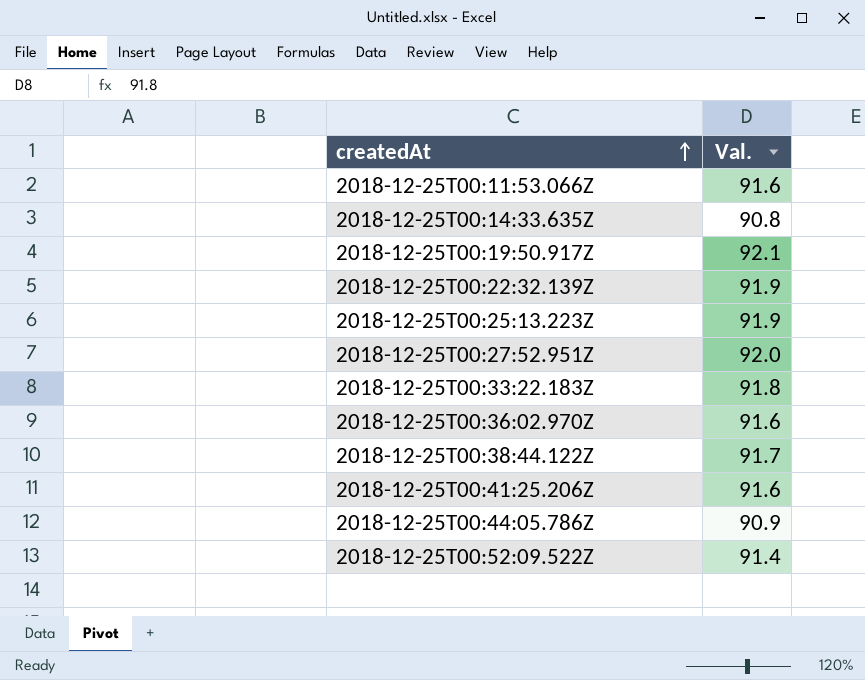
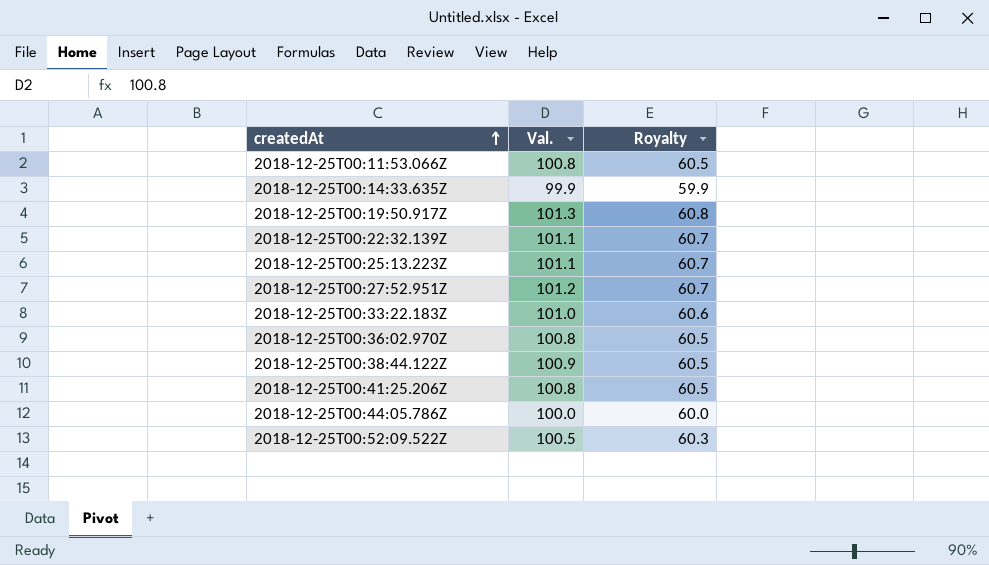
column Royalty | formula: none -> [Val.] * 0.6
2018-12-25T00:11:53.066Z | Val.: 91.6 -> 100.8
2018-12-25T00:14:33.635Z | Val.: 90.8 -> 99.9
2018-12-25T00:19:50.917Z | Val.: 92.1 -> 101.3
2018-12-25T00:22:32.139Z | Val.: 91.9 -> 101.1
2018-12-25T00:25:13.223Z | Val.: 91.9 -> 101.1
2018-12-25T00:27:52.951Z | Val.: 92.0 -> 101.2
2018-12-25T00:33:22.183Z | Val.: 91.8 -> 101.0
2018-12-25T00:36:02.970Z | Val.: 91.6 -> 100.8
2018-12-25T00:38:44.122Z | Val.: 91.7 -> 100.9
2018-12-25T00:41:25.206Z | Val.: 91.6 -> 100.8
2018-12-25T00:44:05.786Z | Val.: 90.9 -> 100.0
2018-12-25T00:52:09.522Z | Val.: 91.4 -> 100.5

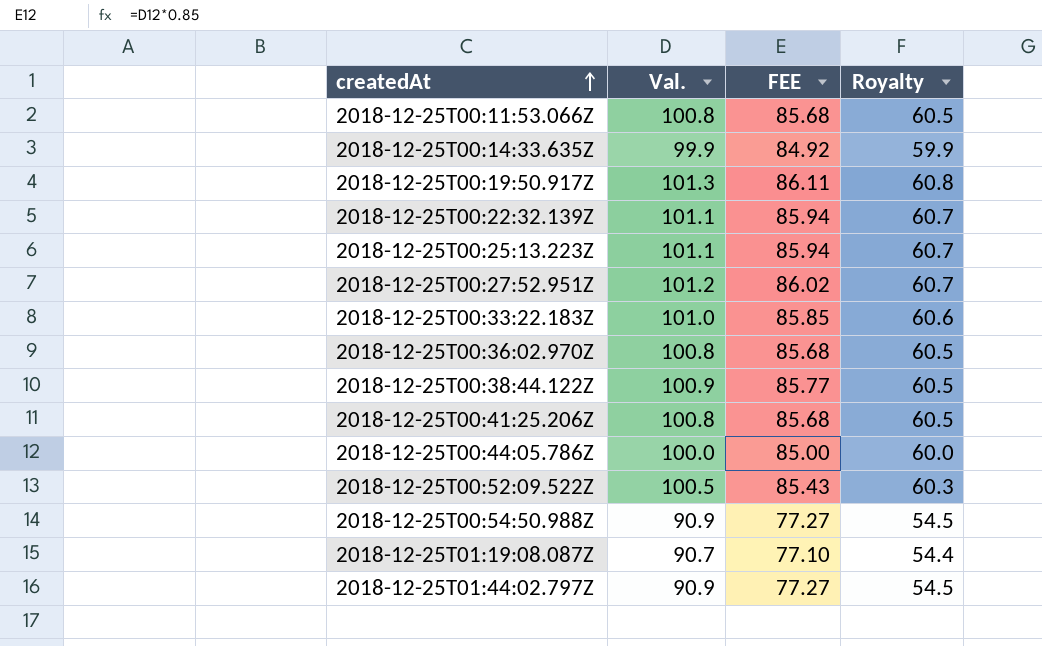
column FEE | formula: none -> [Val.] * 0.85
row 2018-12-25T00:54:50.988Z: none -> 90.9 | 77.27 | 54.5
row 2018-12-25T01:19:08.087Z: none -> 90.7 | 77.10 | 54.4
row 2018-12-25T01:44:02.797Z: none -> 90.9 | 77.27 | 54.5

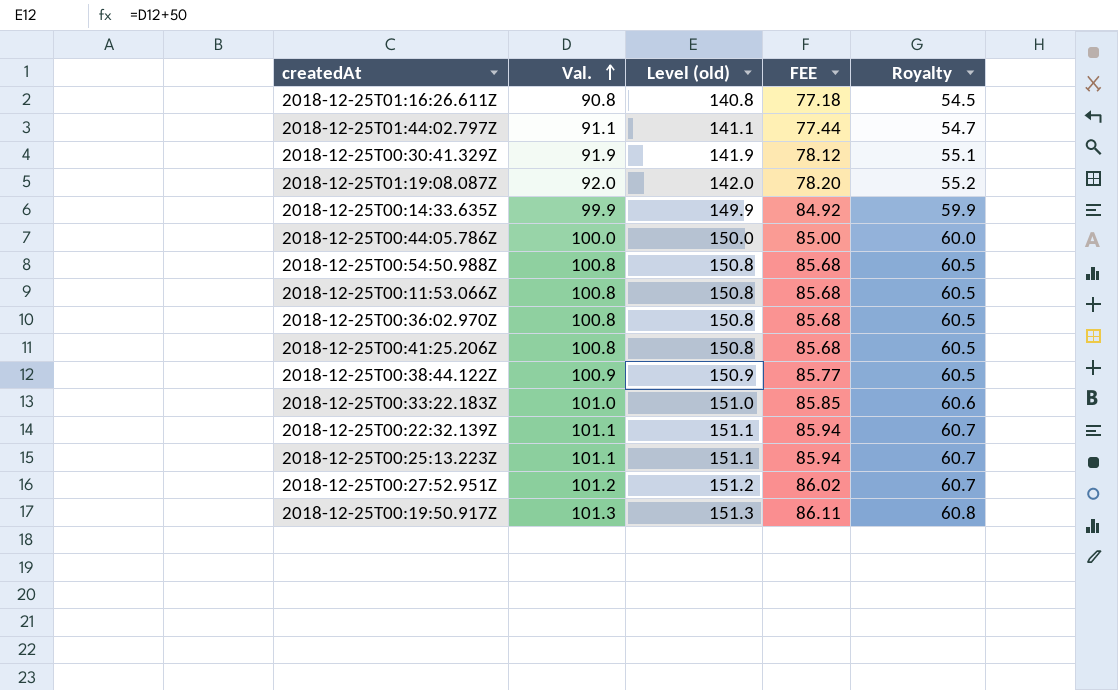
row order: createdAt ascending -> Val. ascending
column Level (old) | formula: none -> [Val.] + 50
row 2018-12-25T00:52:09.522Z: 100.5 | 85.43 | 60.3 -> none
row 2018-12-25T01:16:26.611Z: none -> 90.8 | 140.8 | 77.18 | 54.5
2018-12-25T01:44:02.797Z | Val.: 90.9 -> 91.1
2018-12-25T01:44:02.797Z | FEE: 77.27 -> 77.44
2018-12-25T01:44:02.797Z | Royalty: 54.5 -> 54.7
row 2018-12-25T00:30:41.329Z: none -> 91.9 | 141.9 | 78.12 | 55.1
2018-12-25T01:19:08.087Z | Val.: 90.7 -> 92.0
2018-12-25T01:19:08.087Z | FEE: 77.10 -> 78.20
2018-12-25T01:19:08.087Z | Royalty: 54.4 -> 55.2
2018-12-25T00:54:50.988Z | Val.: 90.9 -> 100.8
2018-12-25T00:54:50.988Z | FEE: 77.27 -> 85.68
2018-12-25T00:54:50.988Z | Royalty: 54.5 -> 60.5

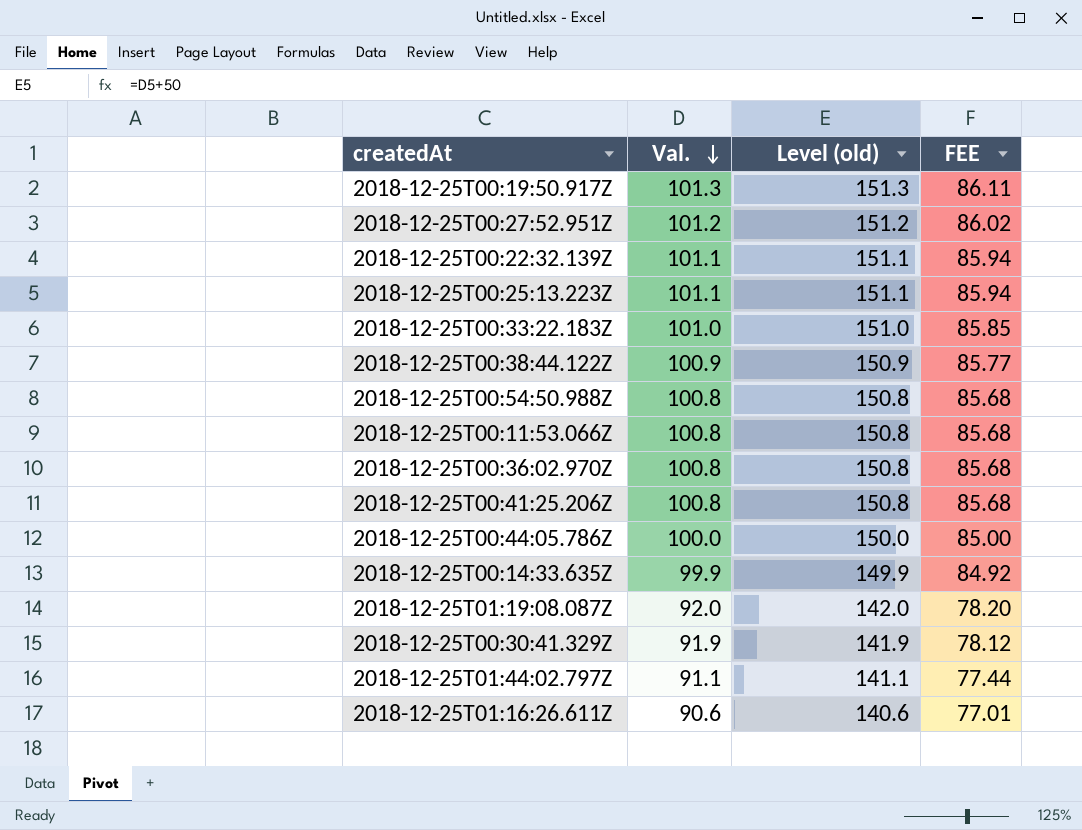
row order: Val. ascending -> Val. descending
column Royalty | formula: [Val.] * 0.6 -> none
2018-12-25T01:16:26.611Z | Val.: 90.8 -> 90.6
2018-12-25T01:16:26.611Z | Level (old): 140.8 -> 140.6
2018-12-25T01:16:26.611Z | FEE: 77.18 -> 77.01

